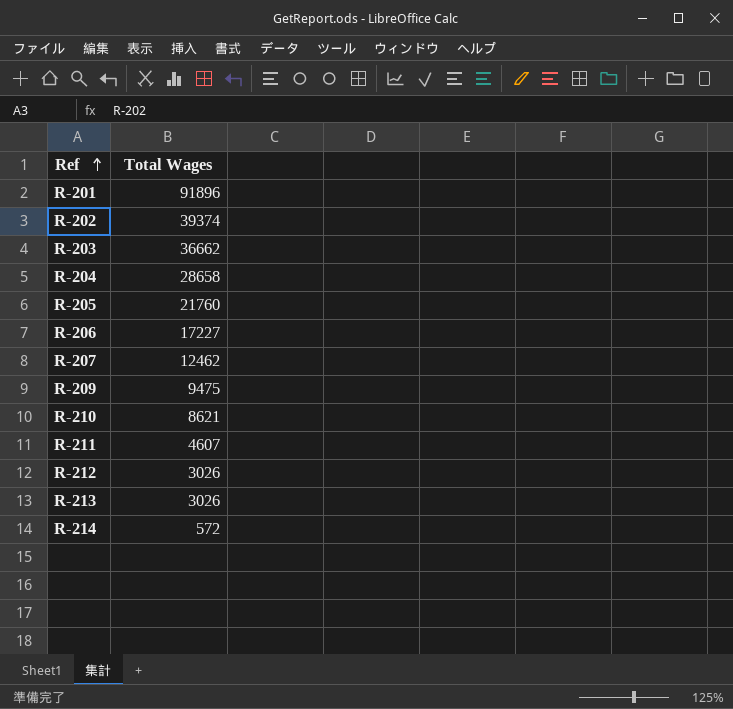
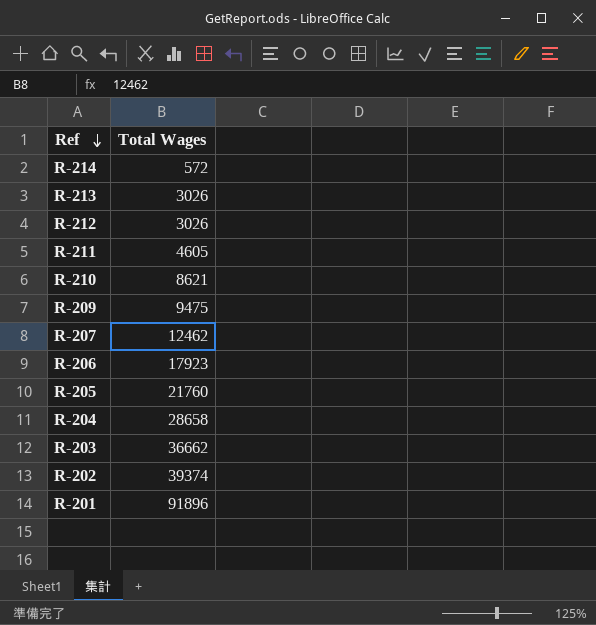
row order: Ref ascending -> Ref descending
R-211 | Total Wages: 4607 -> 4605
R-206 | Total Wages: 17227 -> 17923

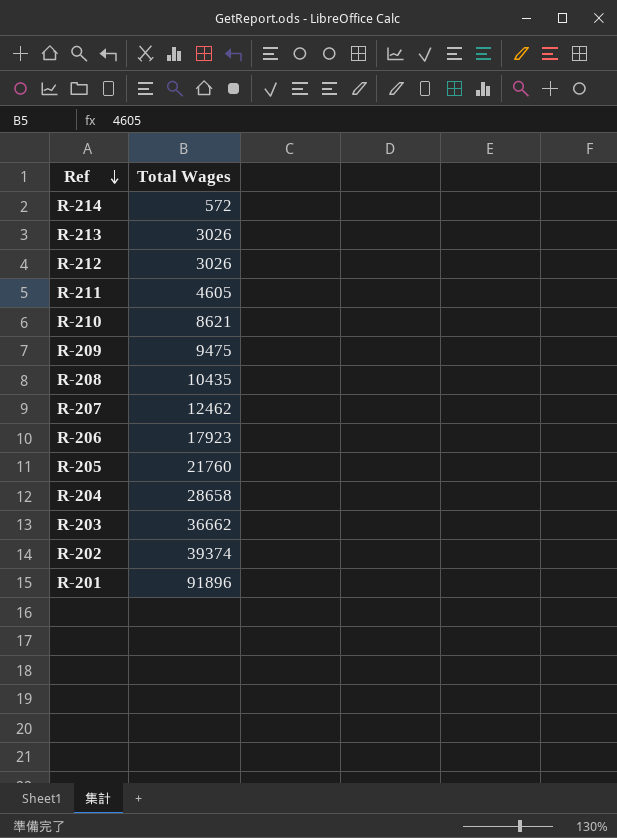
row R-208: none -> 10435

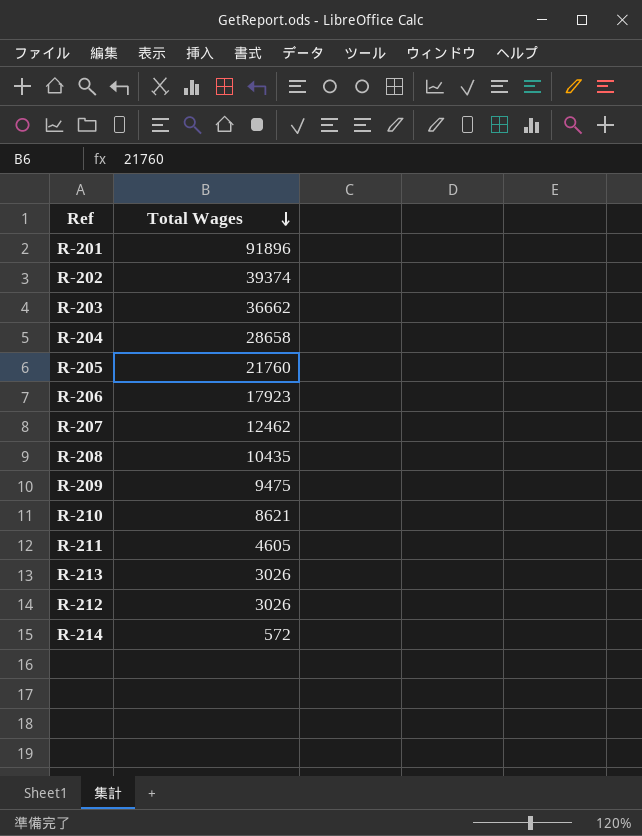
row order: Ref descending -> Total Wages descending

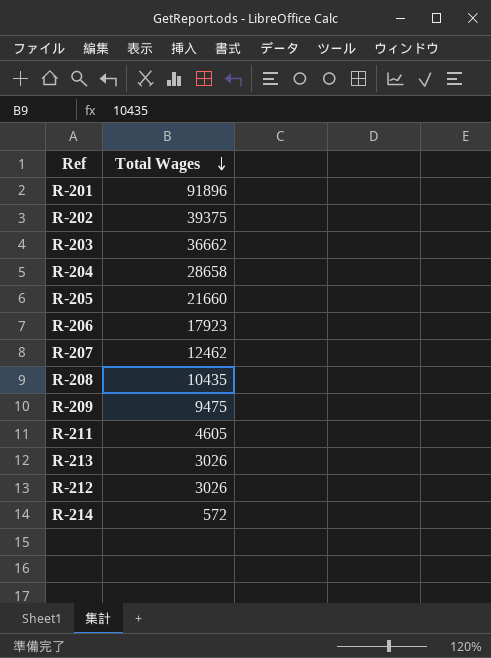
row R-210: 8621 -> none
R-202 | Total Wages: 39374 -> 39375
R-205 | Total Wages: 21760 -> 21660

